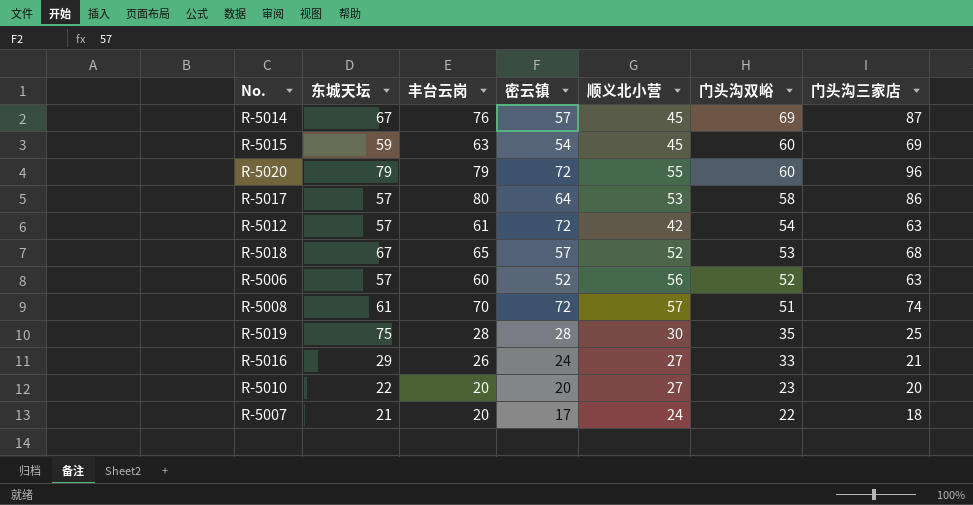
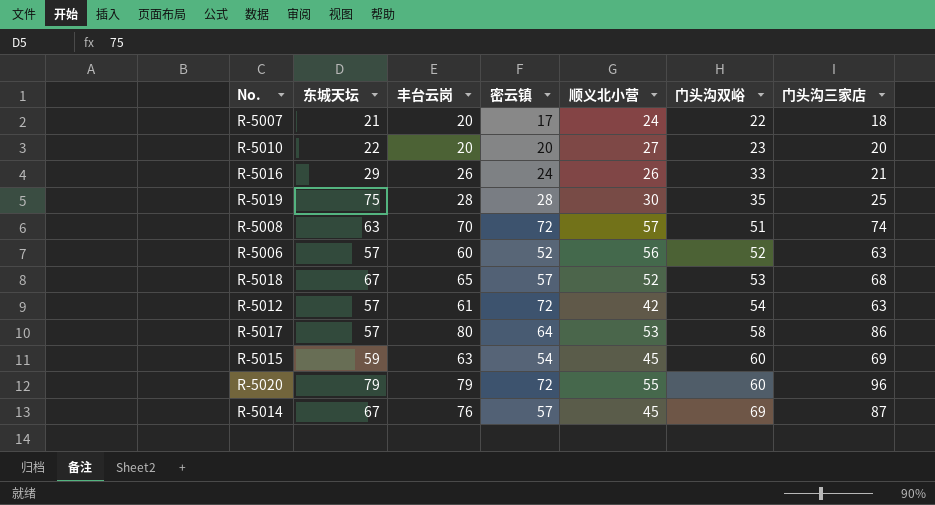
row order: 门头沟双峪 descending -> 门头沟双峪 ascending
R-5016 | 顺义北小营: 27 -> 26
R-5008 | 东城天坛: 61 -> 63

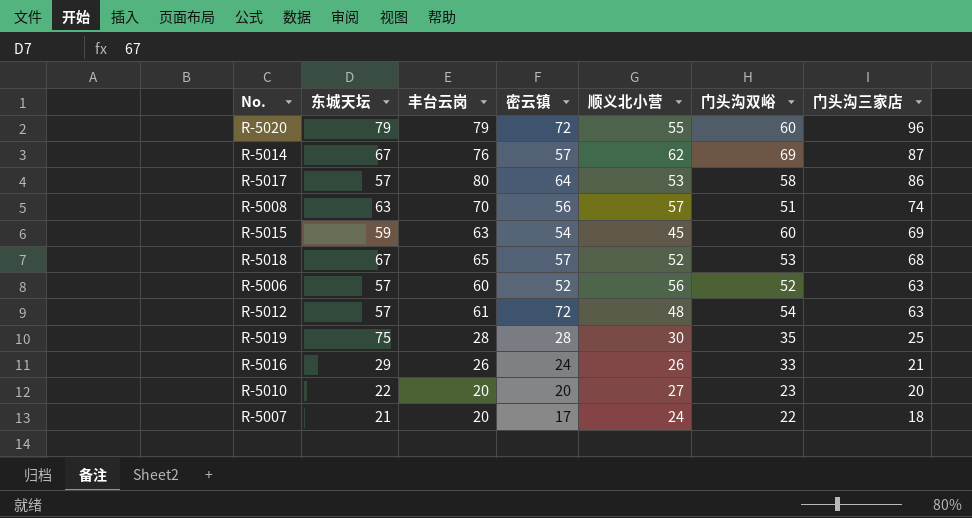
row order: 门头沟双峪 ascending -> 门头沟三家店 descending
R-5014 | 顺义北小营: 45 -> 62
R-5008 | 密云镇: 72 -> 56
R-5012 | 顺义北小营: 42 -> 48

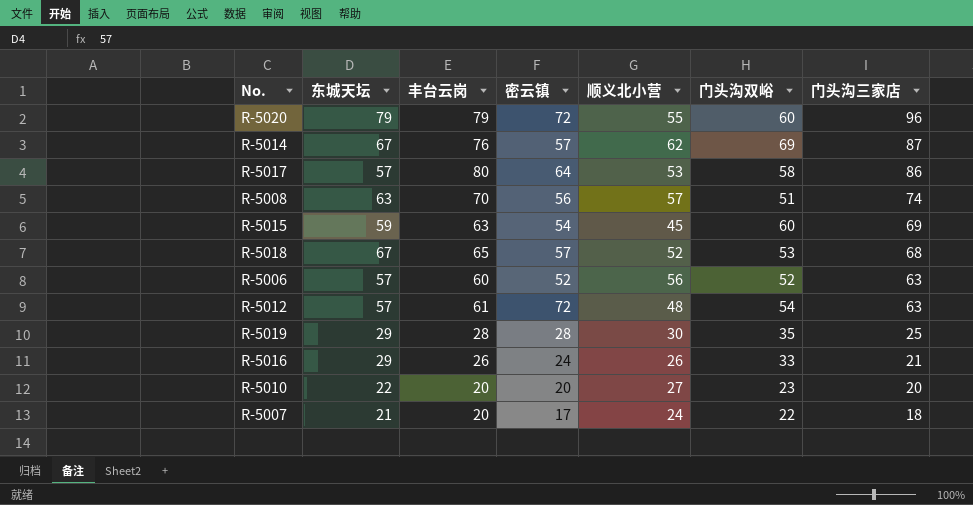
R-5019 | 东城天坛: 75 -> 29

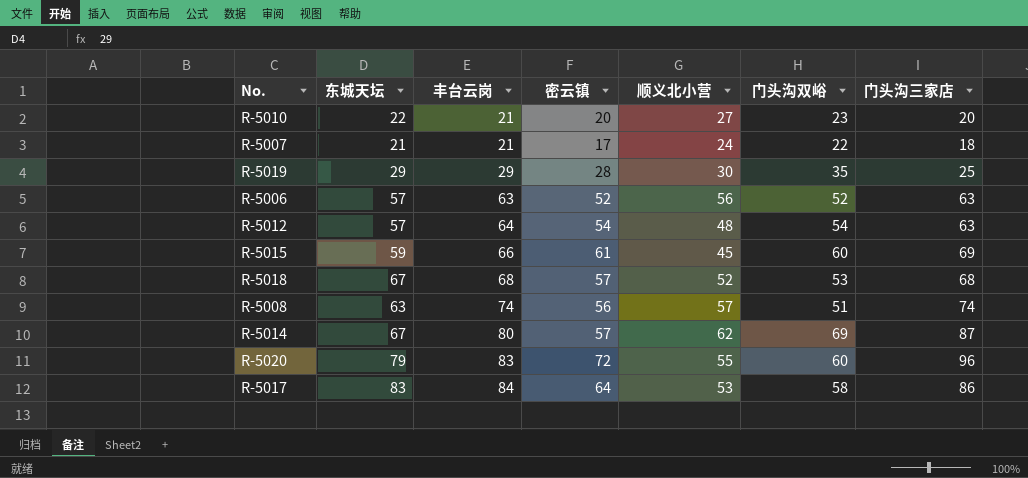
row order: 门头沟三家店 descending -> 丰台云岗 ascending
row R-5016: 29 | 26 | 24 | 26 | 33 | 21 -> none
R-5010 | 丰台云岗: 20 -> 21
R-5007 | 丰台云岗: 20 -> 21
R-5019 | 丰台云岗: 28 -> 29
R-5006 | 丰台云岗: 60 -> 63
R-5012 | 丰台云岗: 61 -> 64
R-5012 | 密云镇: 72 -> 54
R-5015 | 丰台云岗: 63 -> 66
R-5015 | 密云镇: 54 -> 61
R-5018 | 丰台云岗: 65 -> 68
R-5008 | 丰台云岗: 70 -> 74
R-5014 | 丰台云岗: 76 -> 80
R-5020 | 丰台云岗: 79 -> 83
R-5017 | 东城天坛: 57 -> 83
R-5017 | 丰台云岗: 80 -> 84

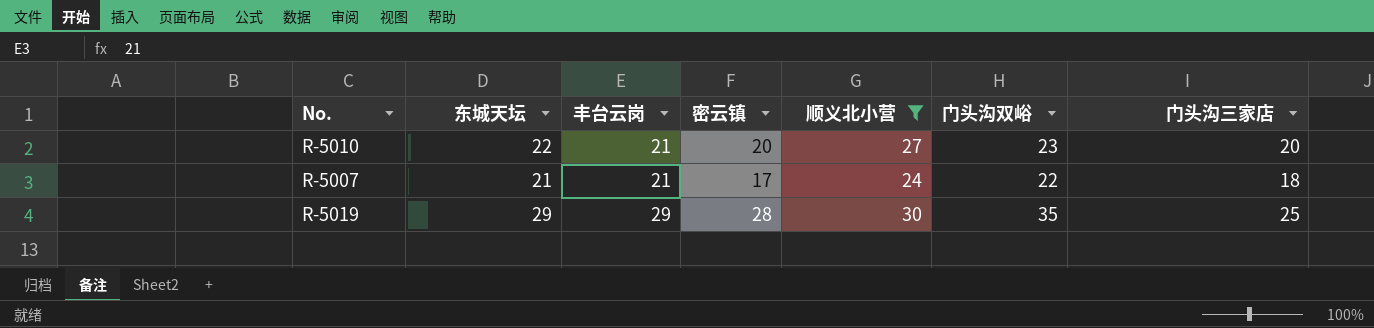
filter: none -> 顺义北小营 <= 30

